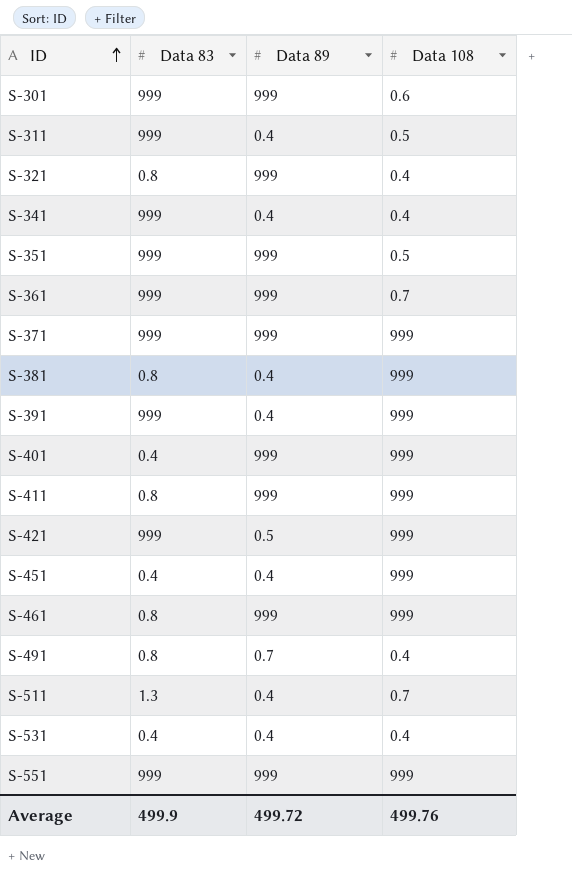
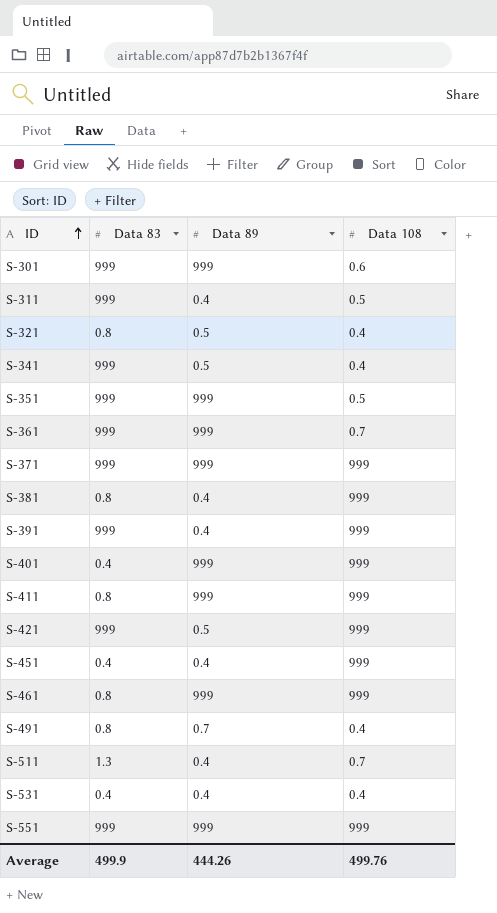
S-321 | Data 89: 999 -> 0.5
S-341 | Data 89: 0.4 -> 0.5
Average | Data 89: 499.72 -> 444.26

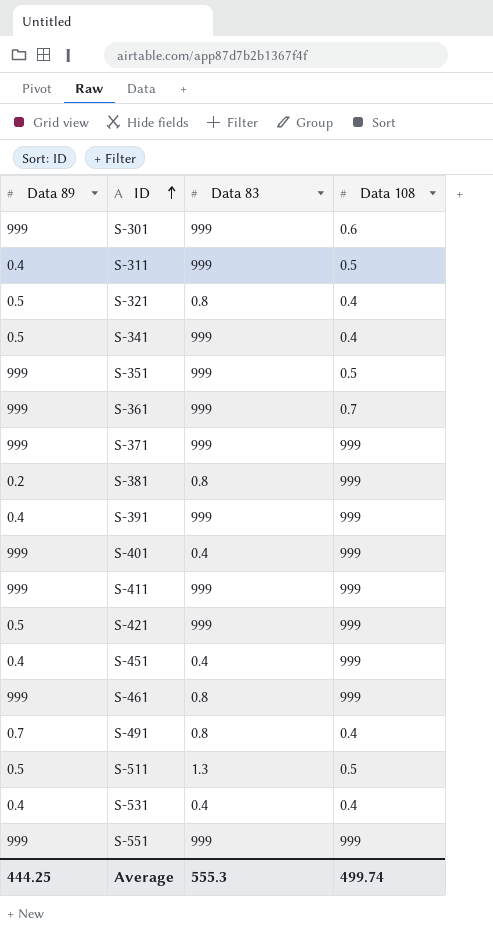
column Data 89 | position: 3 -> 1
S-381 | Data 89: 0.4 -> 0.2
S-411 | Data 83: 0.8 -> 999
S-511 | Data 89: 0.4 -> 0.5
S-511 | Data 108: 0.7 -> 0.5
Average | Data 89: 444.26 -> 444.25
Average | Data 83: 499.9 -> 555.3
Average | Data 108: 499.76 -> 499.74

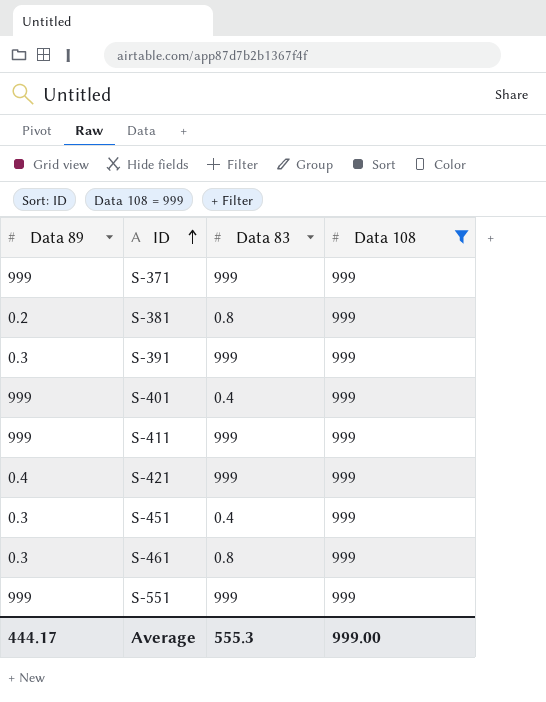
filter: none -> Data 108 = 999
S-391 | Data 89: 0.4 -> 0.3
S-421 | Data 89: 0.5 -> 0.4
S-451 | Data 89: 0.4 -> 0.3
S-461 | Data 89: 999 -> 0.3
Average | Data 89: 444.25 -> 444.17
Average | Data 108: 499.74 -> 999.00

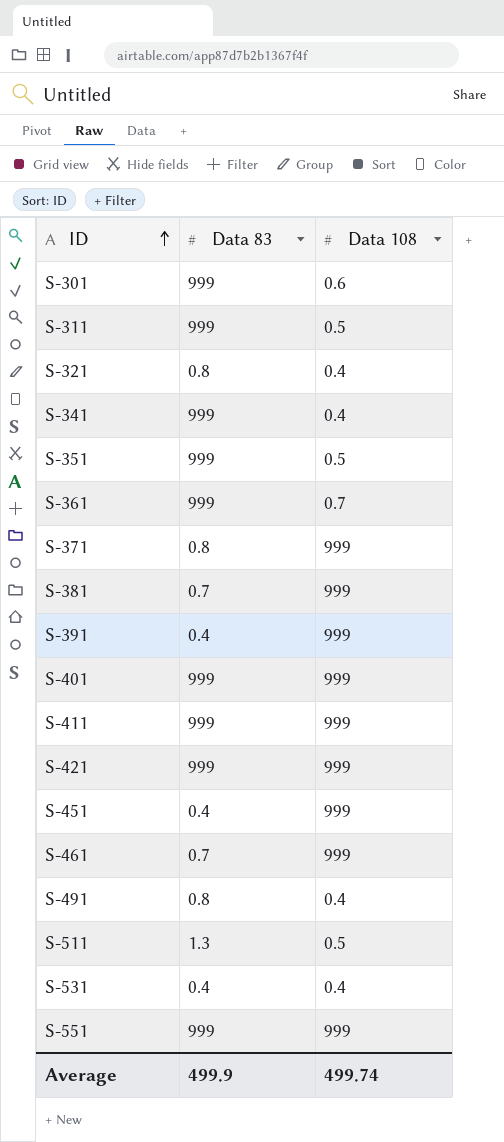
filter: Data 108 = 999 -> none
column Data 89 | position: 1 -> none
S-371 | Data 83: 999 -> 0.8
S-381 | Data 83: 0.8 -> 0.7
S-391 | Data 83: 999 -> 0.4
S-401 | Data 83: 0.4 -> 999
S-461 | Data 83: 0.8 -> 0.7
Average | Data 83: 555.3 -> 499.9
Average | Data 108: 999.00 -> 499.74

